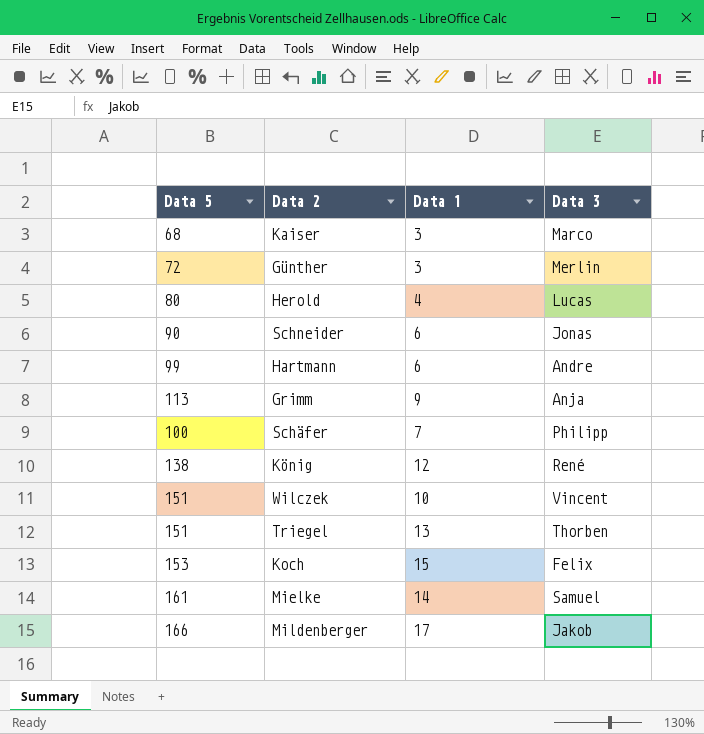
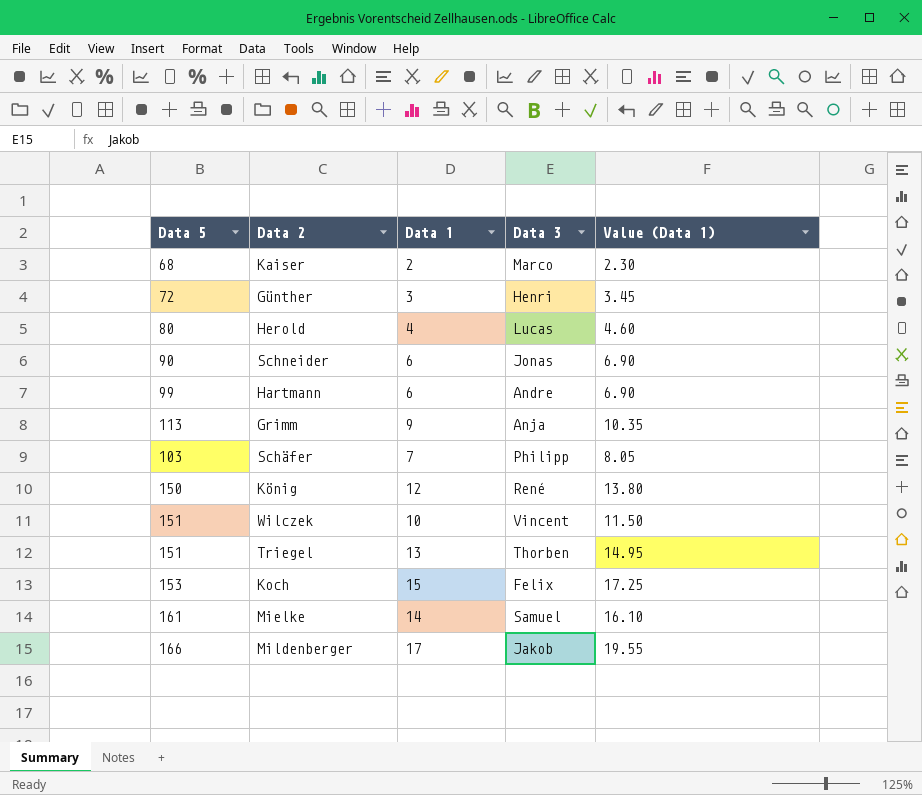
column Value (Data 1) | formula: none -> [Data 1] * 1.15
Kaiser | Data 1: 3 -> 2
Günther | Data 3: Merlin -> Henri
Schäfer | Data 5: 100 -> 103
König | Data 5: 138 -> 150

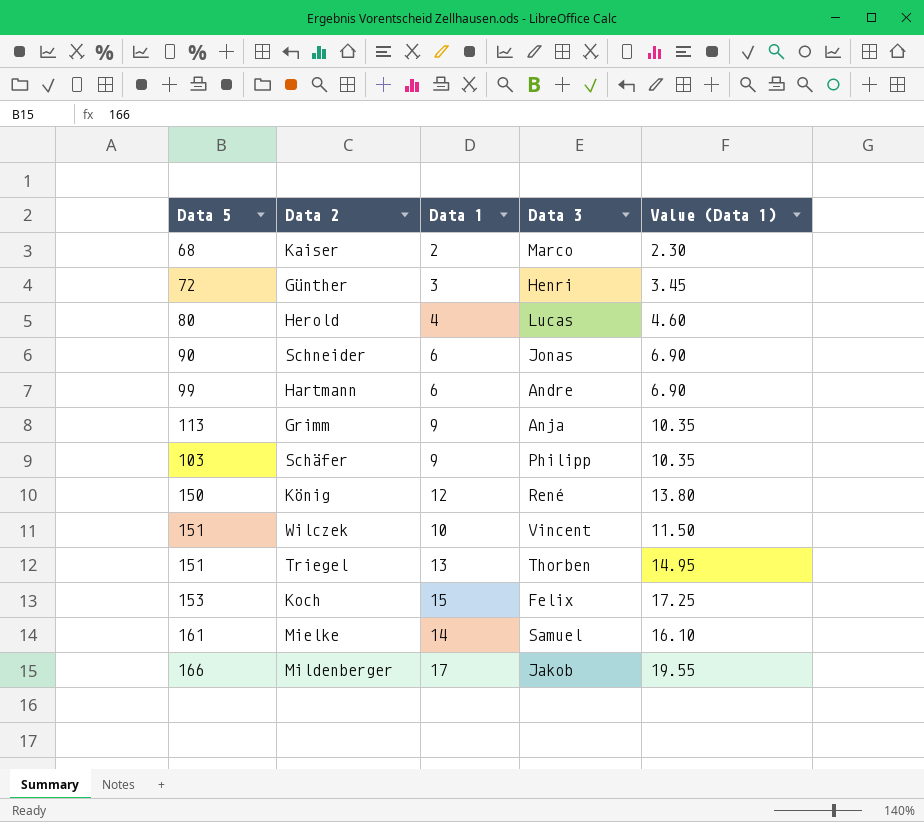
Schäfer | Data 1: 7 -> 9
Schäfer | Value (Data 1): 8.05 -> 10.35

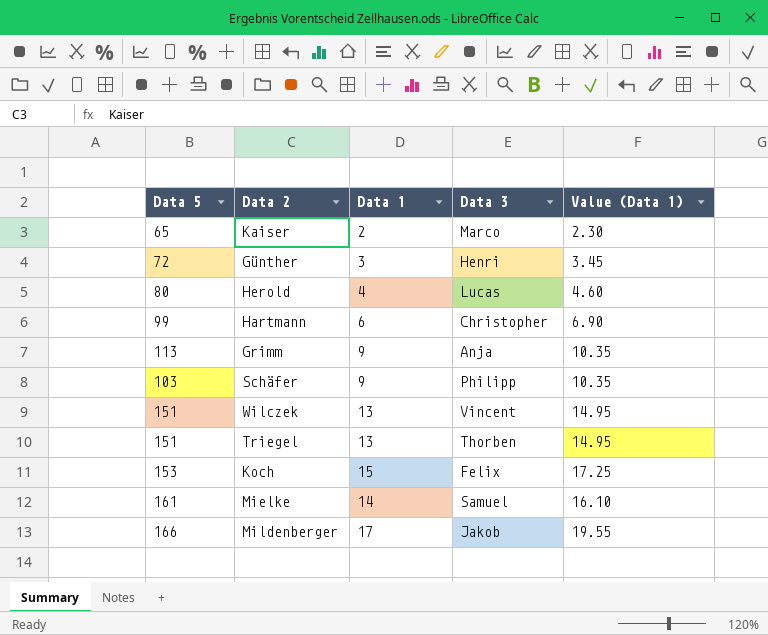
row Schneider: 90 | 6 | Jonas | 6.90 -> none
row König: 150 | 12 | René | 13.80 -> none
Kaiser | Data 5: 68 -> 65
Hartmann | Data 3: Andre -> Christopher
Wilczek | Data 1: 10 -> 13
Wilczek | Value (Data 1): 11.50 -> 14.95

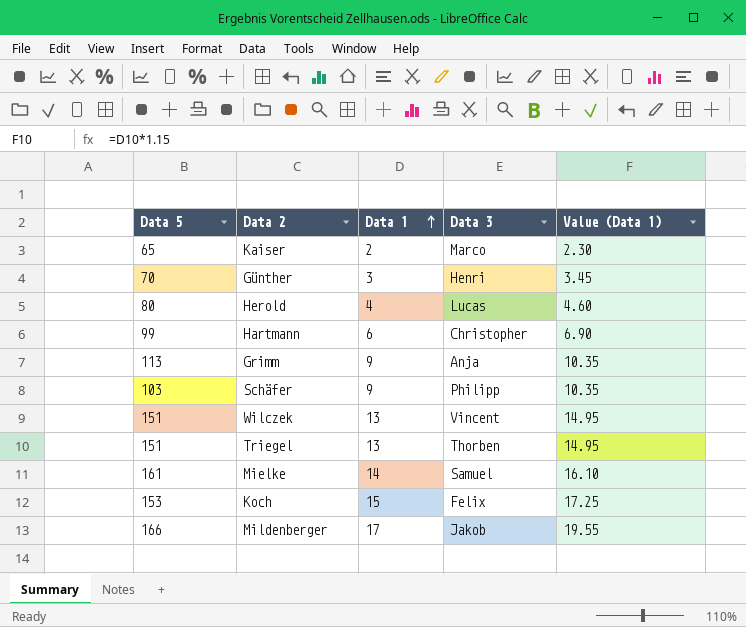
row order: none -> Data 1 ascending
Günther | Data 5: 72 -> 70

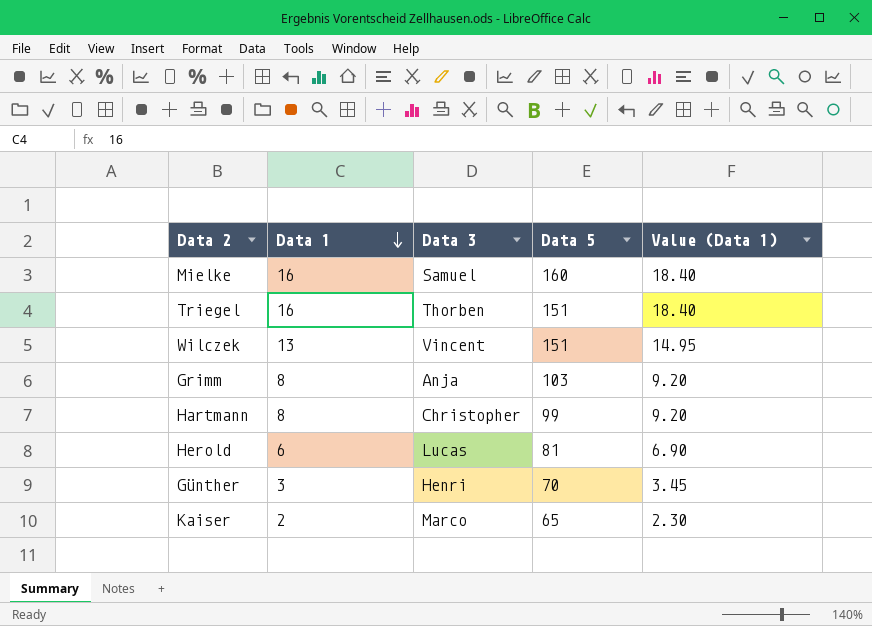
row order: Data 1 ascending -> Data 1 descending
column Data 5 | position: 1 -> 4
row Schäfer: 103 | 9 | Philipp | 10.35 -> none
row Koch: 153 | 15 | Felix | 17.25 -> none
row Mildenberger: 166 | 17 | Jakob | 19.55 -> none
Mielke | Data 1: 14 -> 16
Mielke | Data 5: 161 -> 160
Mielke | Value (Data 1): 16.10 -> 18.40
Triegel | Data 1: 13 -> 16
Triegel | Value (Data 1): 14.95 -> 18.40
Grimm | Data 1: 9 -> 8
Grimm | Data 5: 113 -> 103
Grimm | Value (Data 1): 10.35 -> 9.20
Hartmann | Data 1: 6 -> 8
Hartmann | Value (Data 1): 6.90 -> 9.20
Herold | Data 1: 4 -> 6
Herold | Data 5: 80 -> 81
Herold | Value (Data 1): 4.60 -> 6.90

